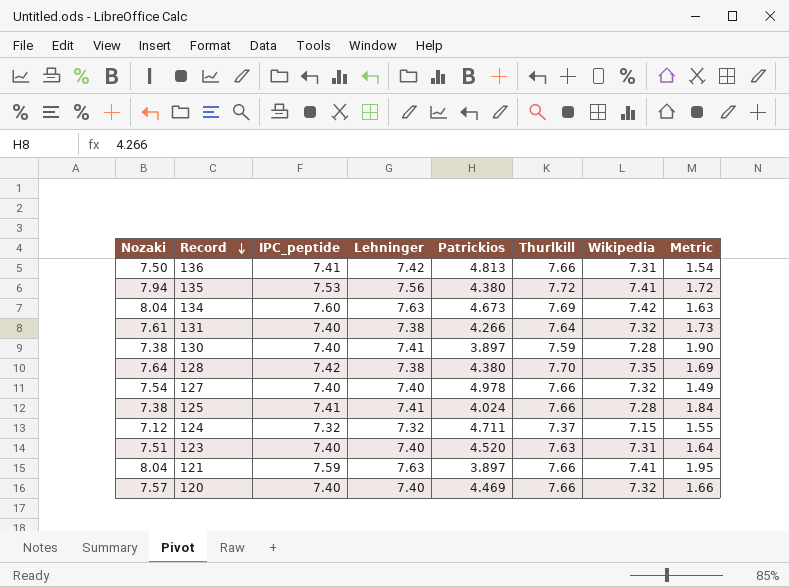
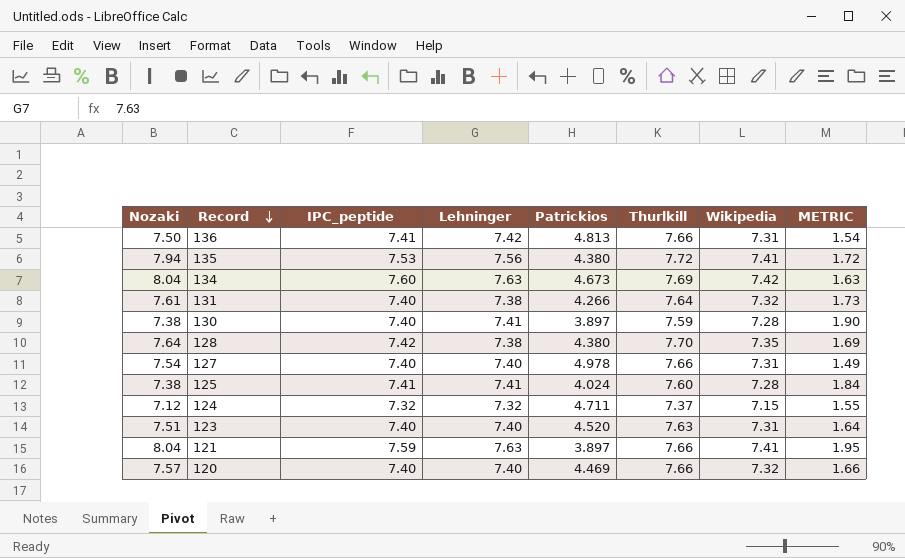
column name: Metric -> METRIC
127 | Wikipedia: 7.32 -> 7.31
125 | Thurlkill: 7.66 -> 7.60

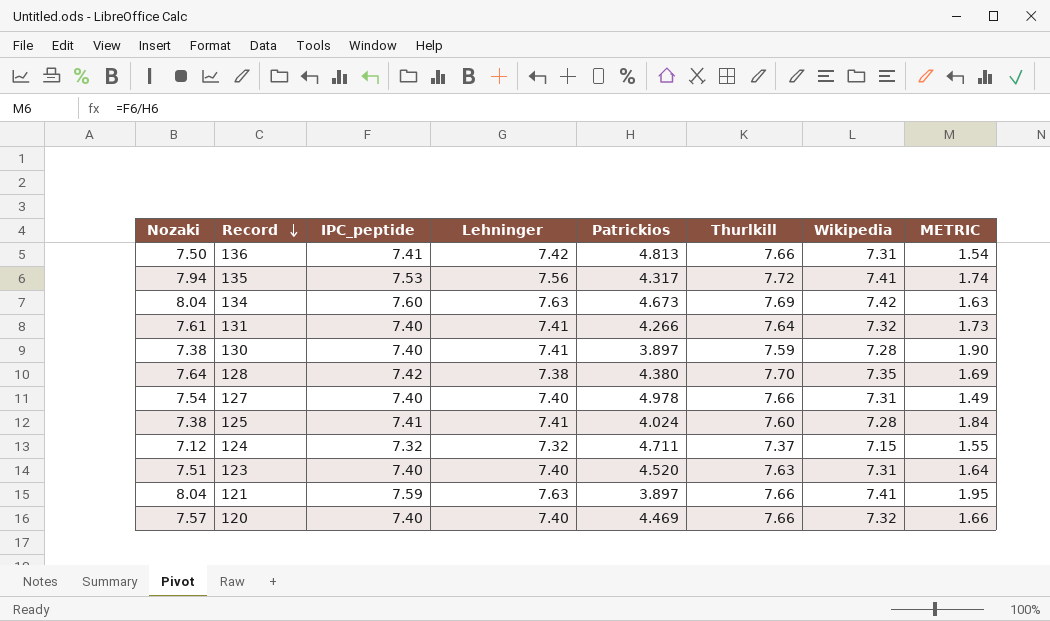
135 | Patrickios: 4.380 -> 4.317
135 | METRIC: 1.72 -> 1.74
131 | Lehninger: 7.38 -> 7.41

